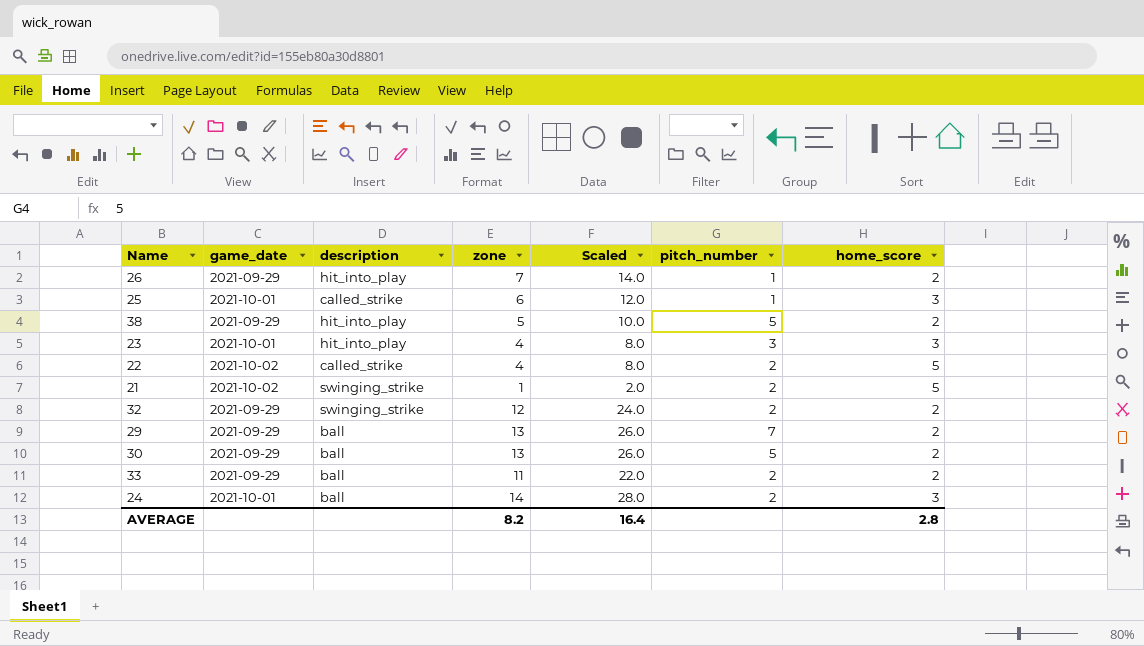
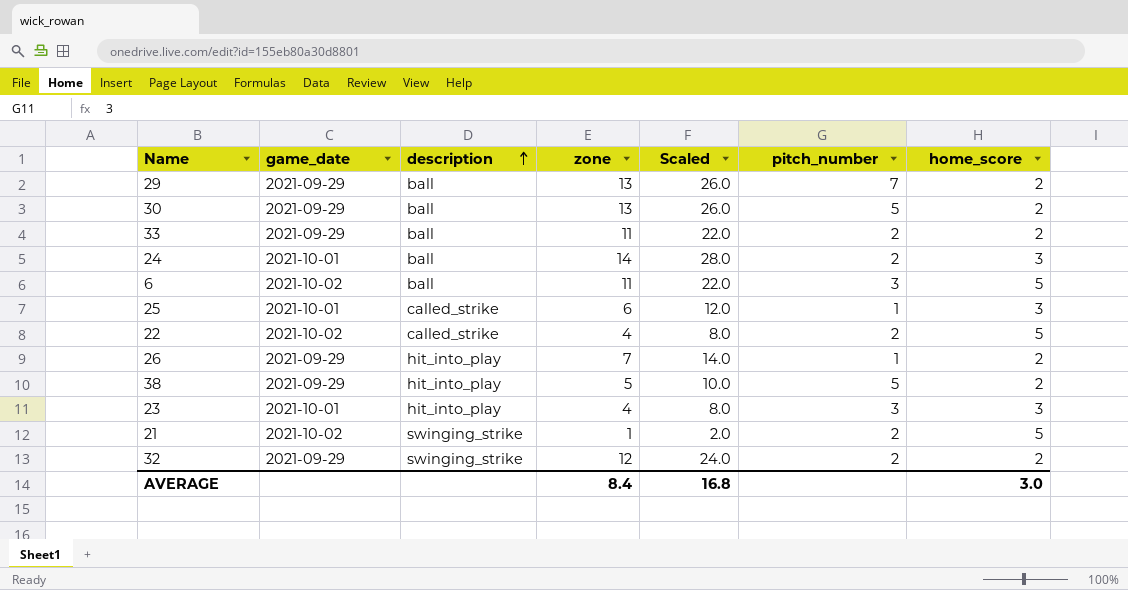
row order: none -> description ascending
row 6: none -> 2021-10-02 | ball | 11 | 22.0 | 3 | 5
AVERAGE | zone: 8.2 -> 8.4
AVERAGE | Scaled: 16.4 -> 16.8
AVERAGE | home_score: 2.8 -> 3.0

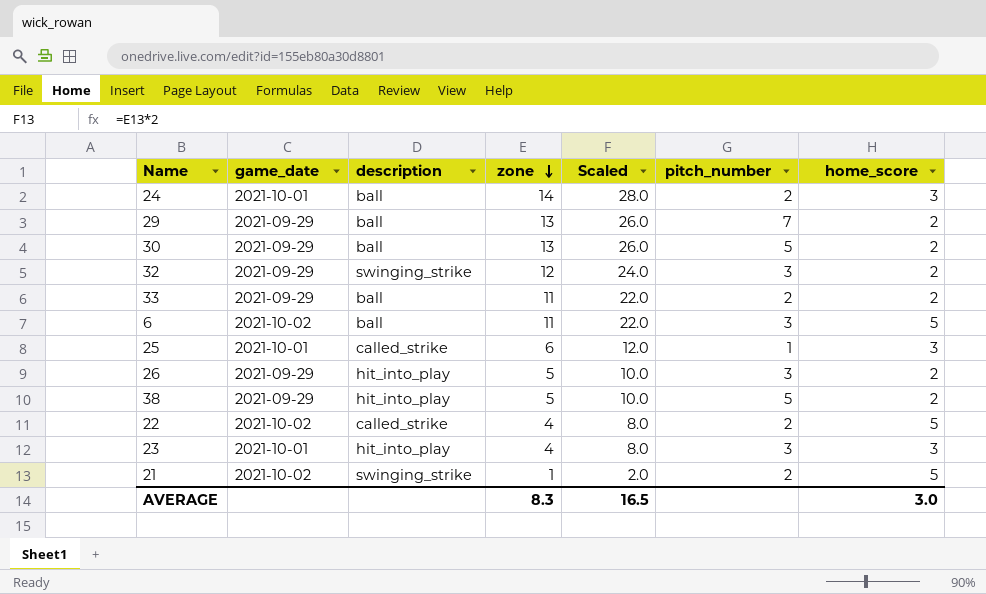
row order: description ascending -> zone descending
32 | pitch_number: 2 -> 3
26 | zone: 7 -> 5
26 | Scaled: 14.0 -> 10.0
26 | pitch_number: 1 -> 3
AVERAGE | zone: 8.4 -> 8.3
AVERAGE | Scaled: 16.8 -> 16.5

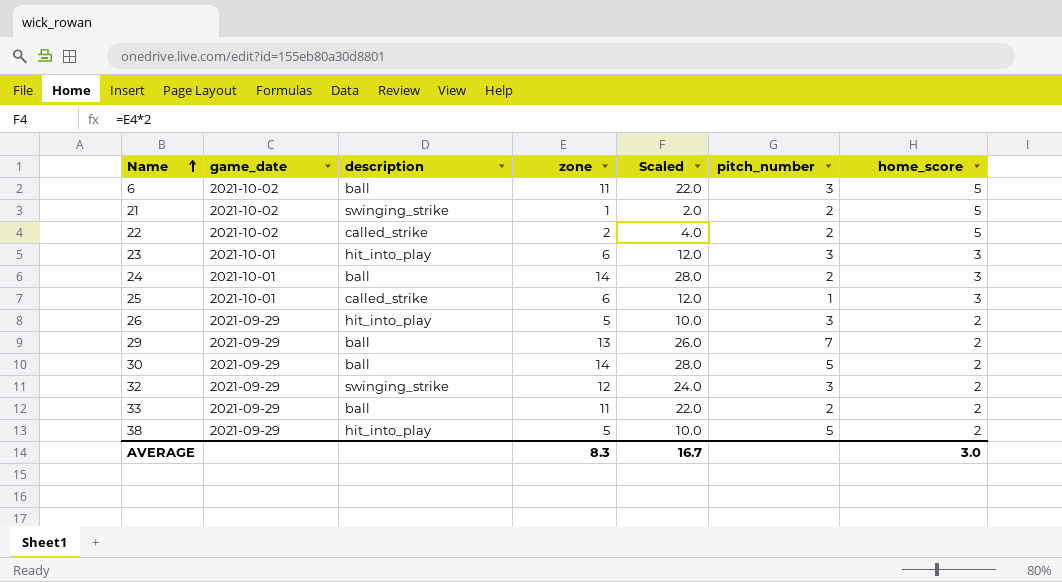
row order: zone descending -> Name ascending
22 | zone: 4 -> 2
22 | Scaled: 8.0 -> 4.0
23 | zone: 4 -> 6
23 | Scaled: 8.0 -> 12.0
30 | zone: 13 -> 14
30 | Scaled: 26.0 -> 28.0
AVERAGE | Scaled: 16.5 -> 16.7

